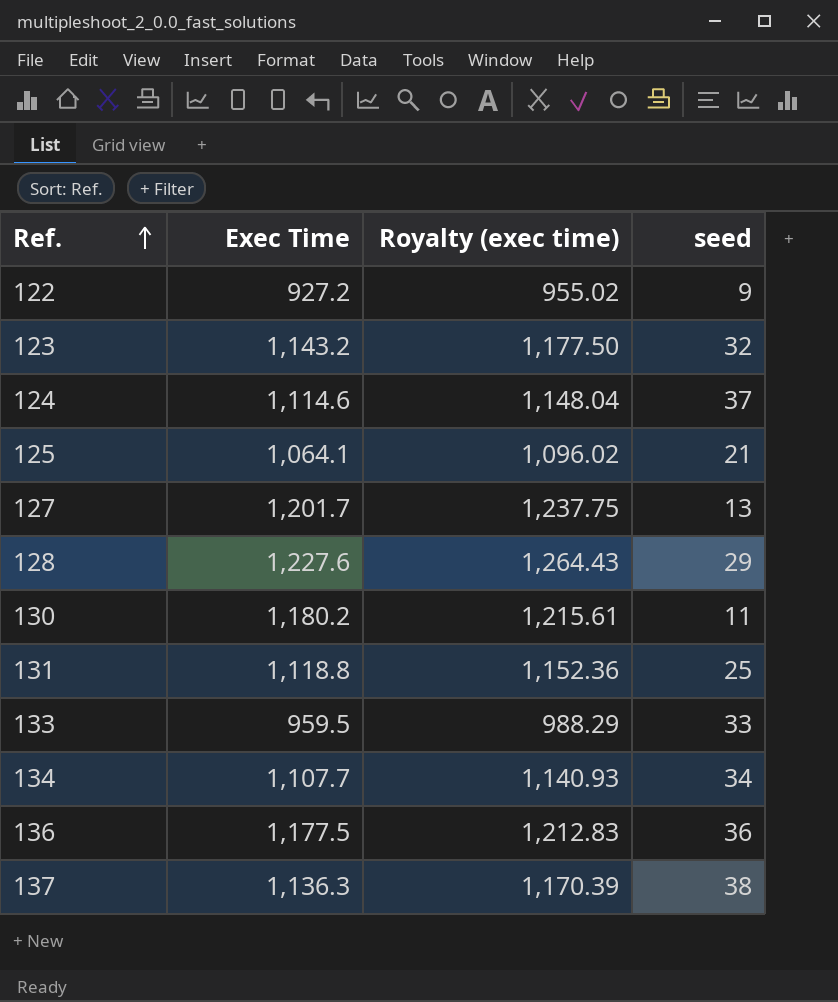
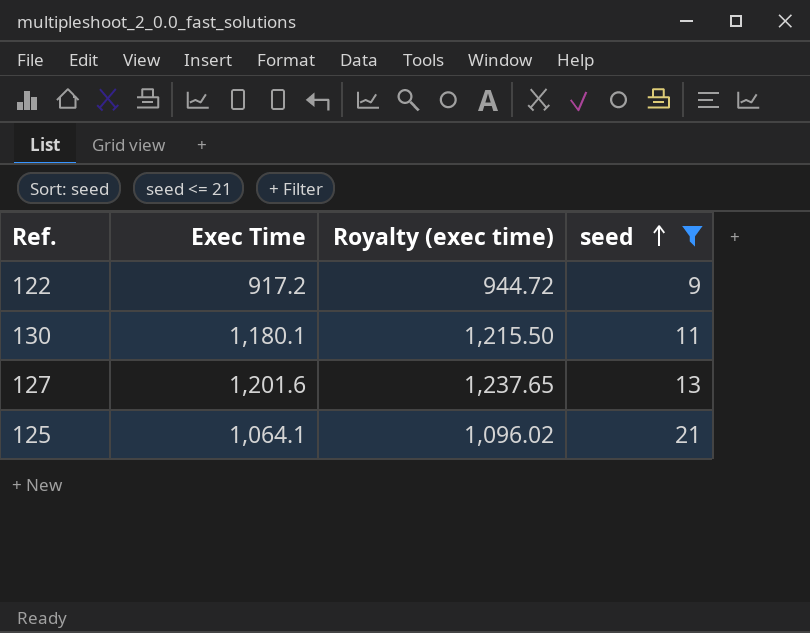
filter: none -> seed <= 21
row order: Ref. ascending -> seed ascending
122 | Exec Time: 927.2 -> 917.2
122 | Royalty (exec time): 955.02 -> 944.72
130 | Exec Time: 1,180.2 -> 1,180.1
130 | Royalty (exec time): 1,215.61 -> 1,215.50
127 | Exec Time: 1,201.7 -> 1,201.6
127 | Royalty (exec time): 1,237.75 -> 1,237.65

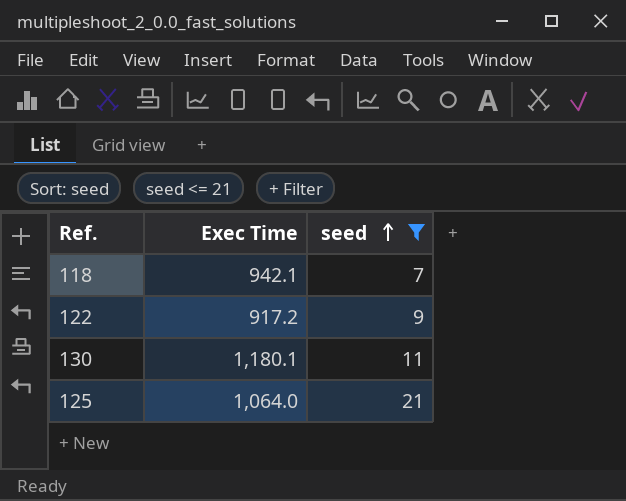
column Royalty (exec time) | formula: [Exec Time] * 1.03 -> none
row 127: 1,201.6 | 1,237.65 | 13 -> none
row 118: none -> 942.1 | 7
125 | Exec Time: 1,064.1 -> 1,064.0

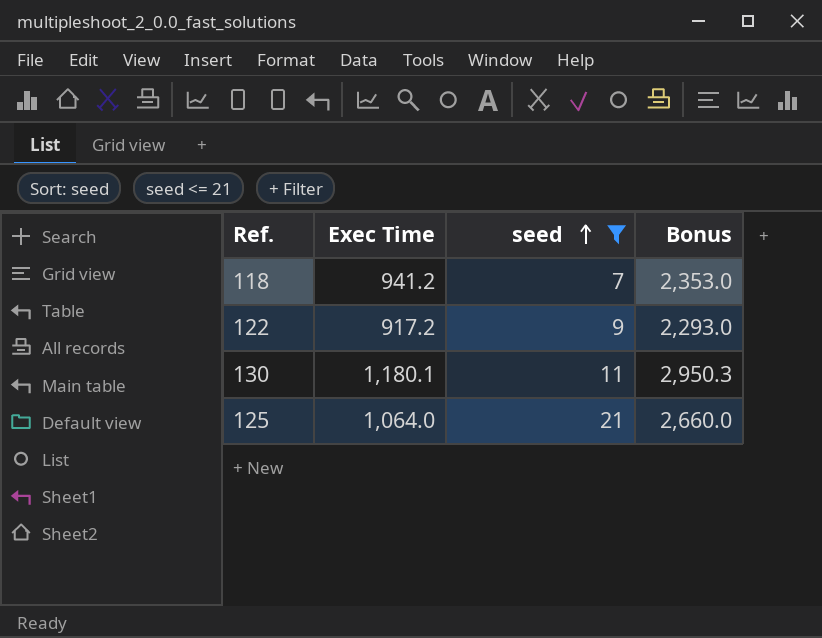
column Bonus | formula: none -> [Exec Time] * 2.5
118 | Exec Time: 942.1 -> 941.2

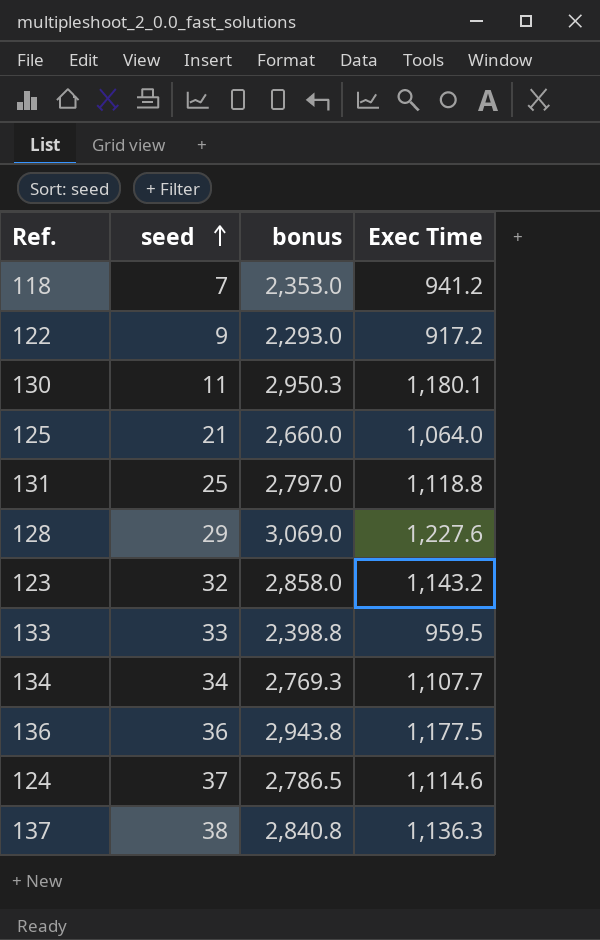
filter: seed <= 21 -> none
column name: Bonus -> bonus
column Exec Time | position: 2 -> 4

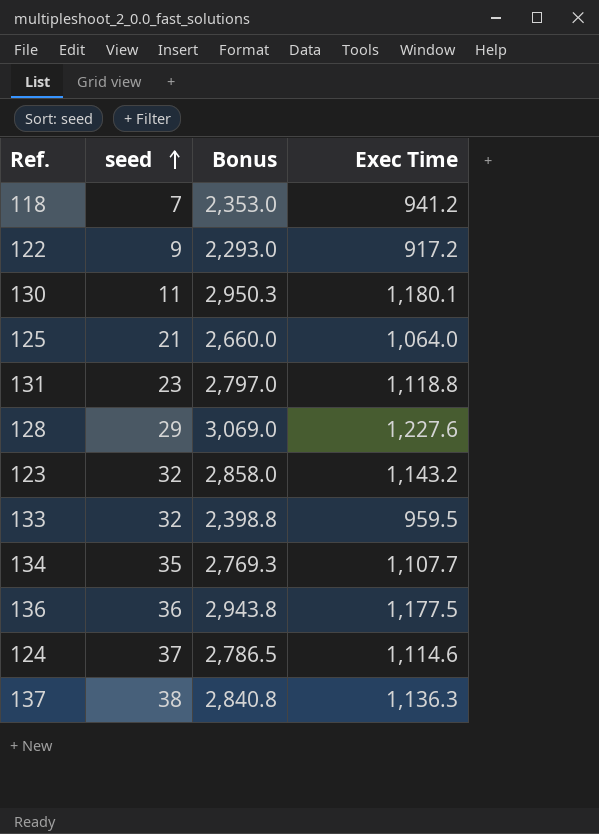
column name: bonus -> Bonus
131 | seed: 25 -> 23
133 | seed: 33 -> 32
134 | seed: 34 -> 35

